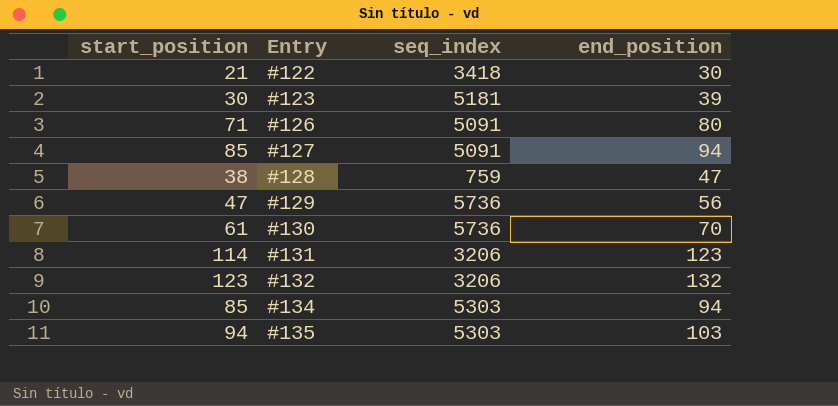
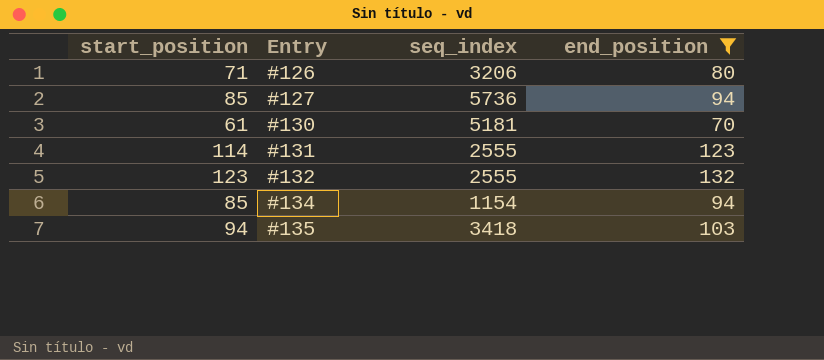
filter: none -> end_position >= 70
#126 | seq_index: 5091 -> 3206
#127 | seq_index: 5091 -> 5736
#130 | seq_index: 5736 -> 5181
#131 | seq_index: 3206 -> 2555
#132 | seq_index: 3206 -> 2555
#134 | seq_index: 5303 -> 1154
#135 | seq_index: 5303 -> 3418

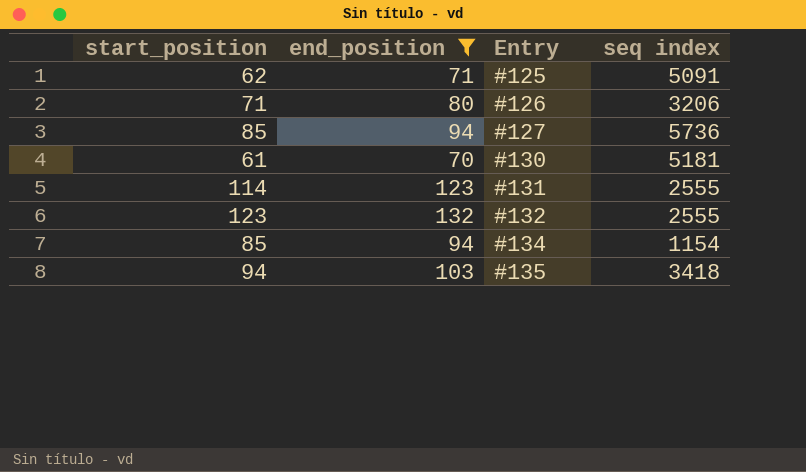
column end_position | position: 4 -> 2
column name: seq_index -> seq index
row #125: none -> 62 | 71 | 5091

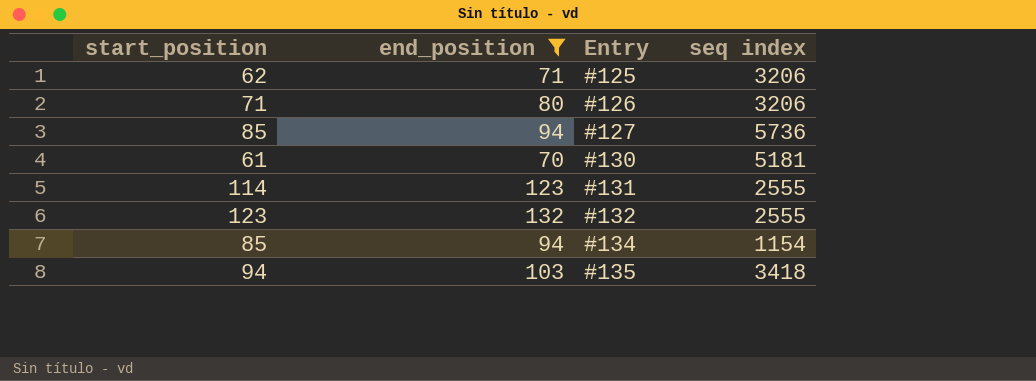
#125 | seq index: 5091 -> 3206

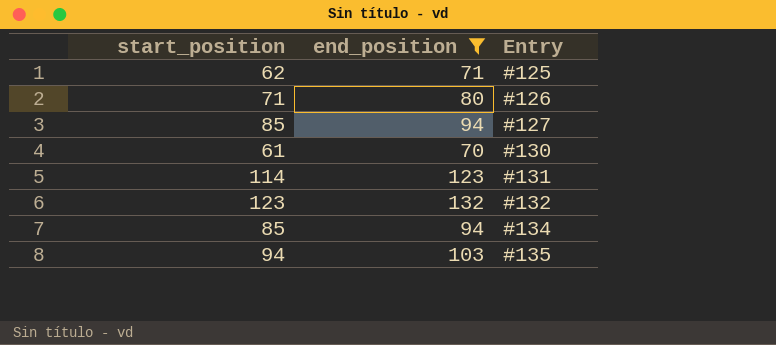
column seq index | position: 4 -> none

